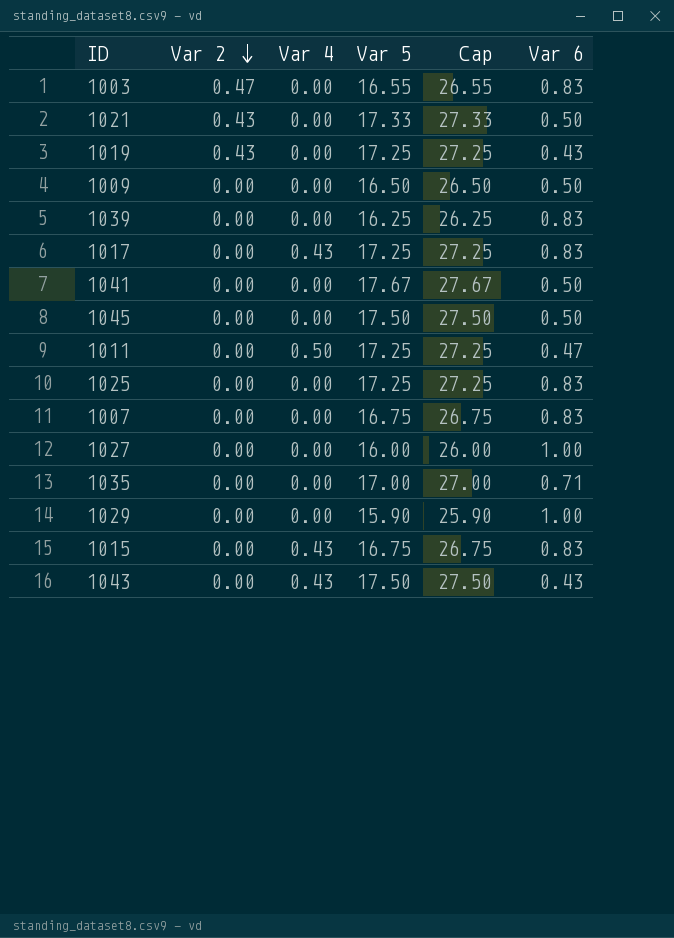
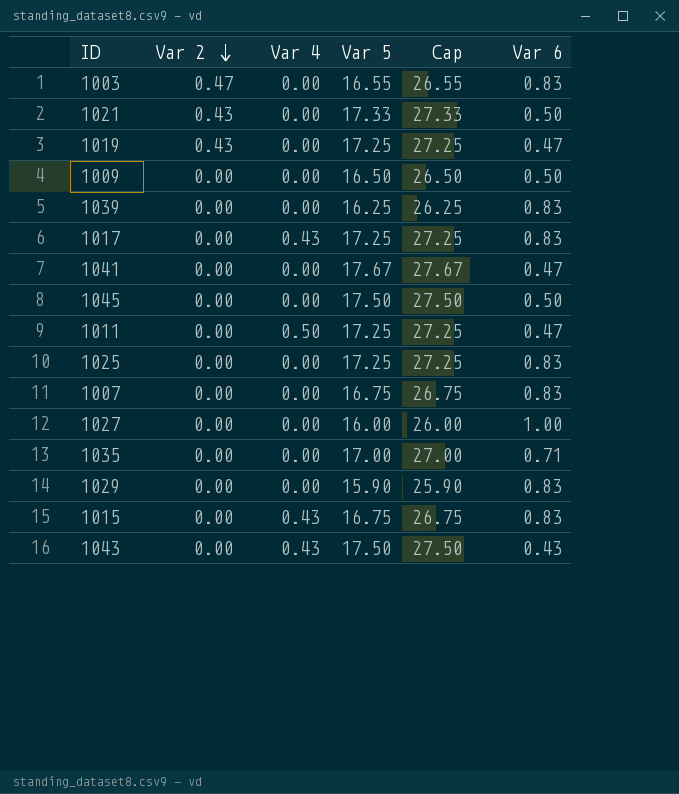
1019 | Var 6: 0.43 -> 0.47
1041 | Var 6: 0.50 -> 0.47
1029 | Var 6: 1.00 -> 0.83

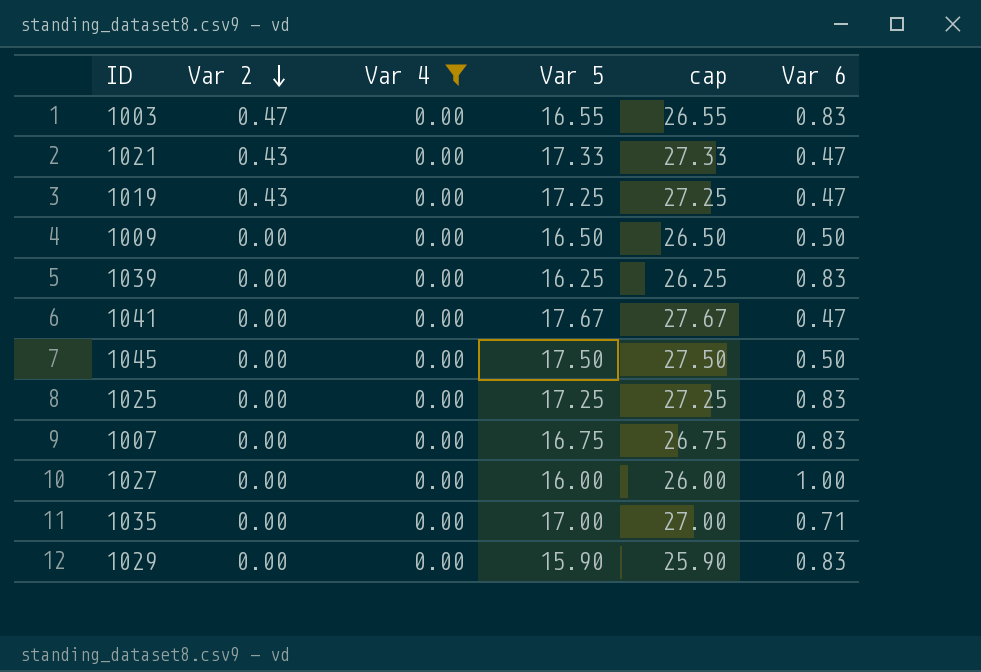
filter: none -> Var 4 = 0.00
column name: Cap -> cap
1021 | Var 6: 0.50 -> 0.47

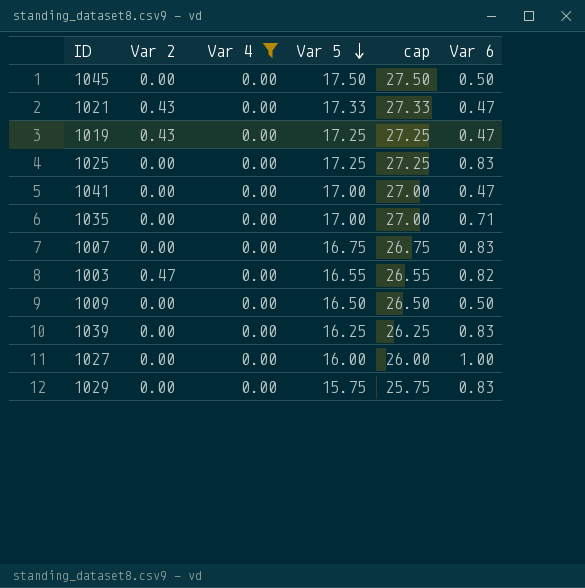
row order: Var 2 descending -> Var 5 descending
1041 | Var 5: 17.67 -> 17.00
1041 | cap: 27.67 -> 27.00
1003 | Var 6: 0.83 -> 0.82
1029 | Var 5: 15.90 -> 15.75
1029 | cap: 25.90 -> 25.75

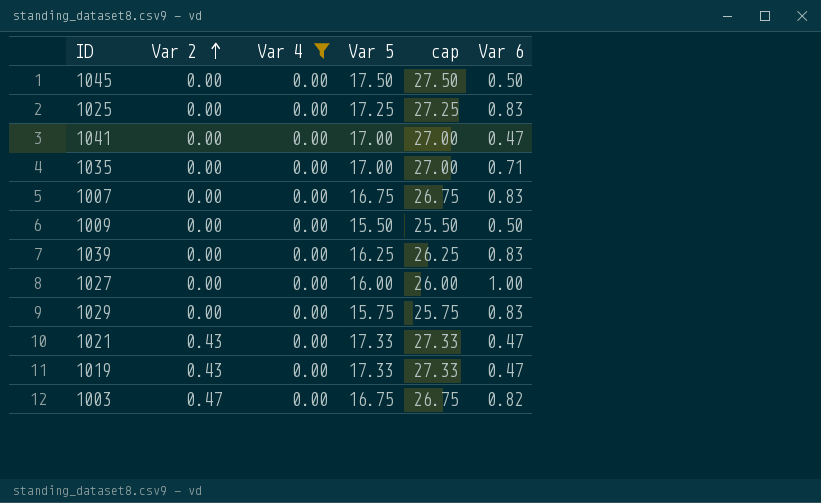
row order: Var 5 descending -> Var 2 ascending
1009 | Var 5: 16.50 -> 15.50
1009 | cap: 26.50 -> 25.50
1019 | Var 5: 17.25 -> 17.33
1019 | cap: 27.25 -> 27.33
1003 | Var 5: 16.55 -> 16.75
1003 | cap: 26.55 -> 26.75

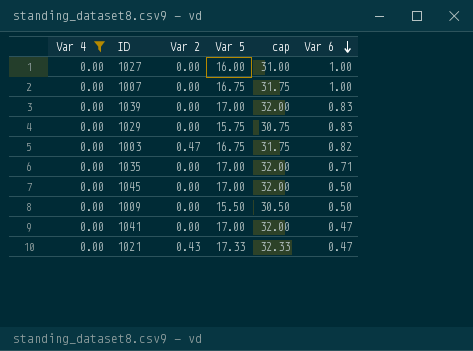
row order: Var 2 ascending -> Var 6 descending
column Var 4 | position: 3 -> 1
column cap | formula: [Var 5] + 10 -> [Var 5] + 15
row 1025: 0.00 | 0.00 | 17.25 | 27.25 | 0.83 -> none
row 1019: 0.43 | 0.00 | 17.33 | 27.33 | 0.47 -> none
1007 | Var 6: 0.83 -> 1.00
1039 | Var 5: 16.25 -> 17.00
1045 | Var 5: 17.50 -> 17.00

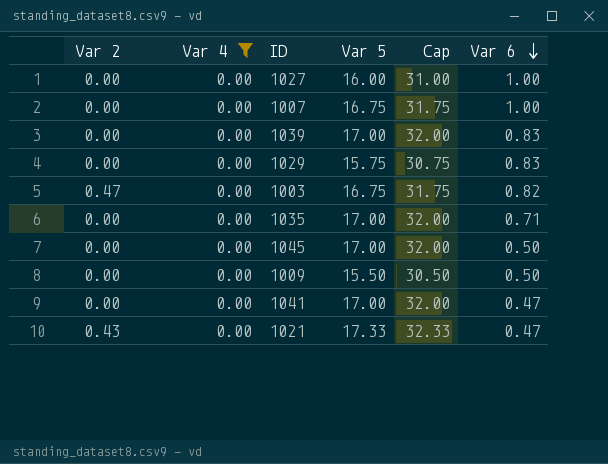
column Var 2 | position: 3 -> 1
column name: cap -> Cap

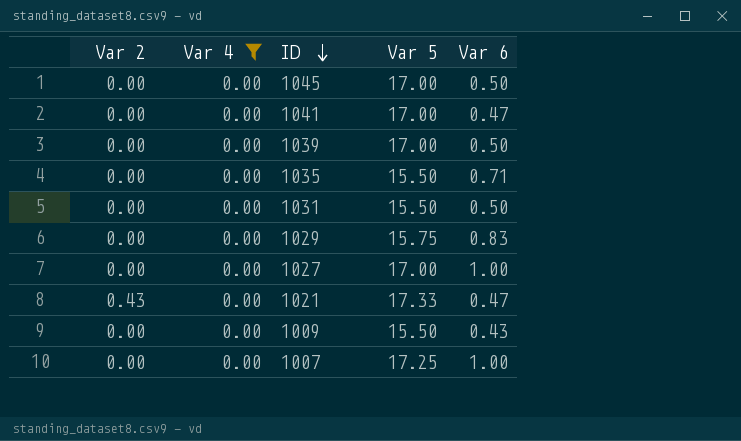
row order: Var 6 descending -> ID descending
column Cap | formula: [Var 5] + 15 -> none
row 1003: 0.47 | 0.00 | 16.75 | 31.75 | 0.82 -> none
1039 | Var 6: 0.83 -> 0.50
1035 | Var 5: 17.00 -> 15.50
row 1031: none -> 0.00 | 0.00 | 15.50 | 0.50
1027 | Var 5: 16.00 -> 17.00
1009 | Var 6: 0.50 -> 0.43
1007 | Var 5: 16.75 -> 17.25

